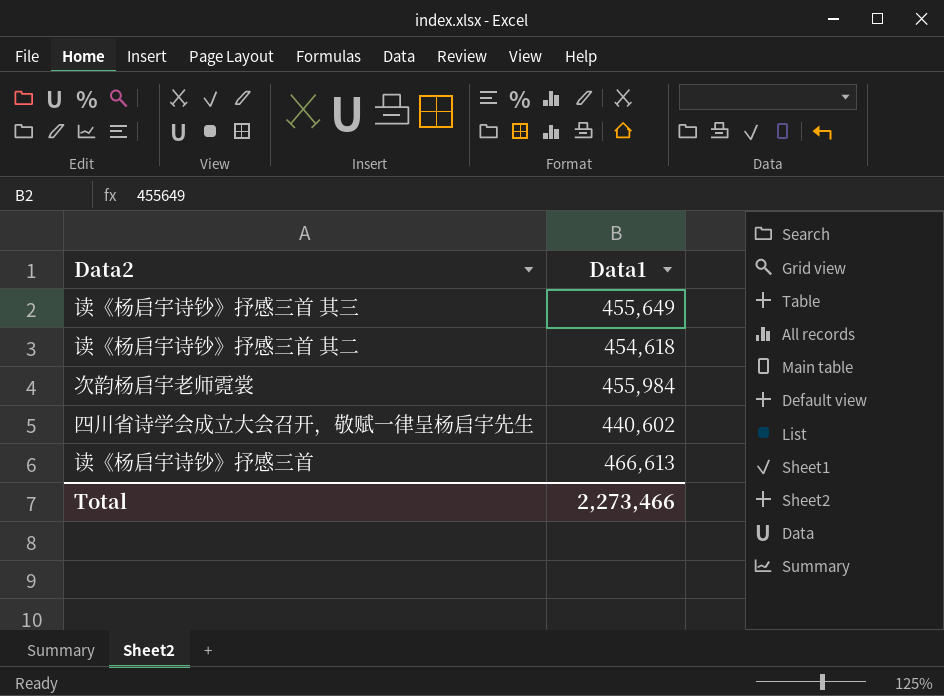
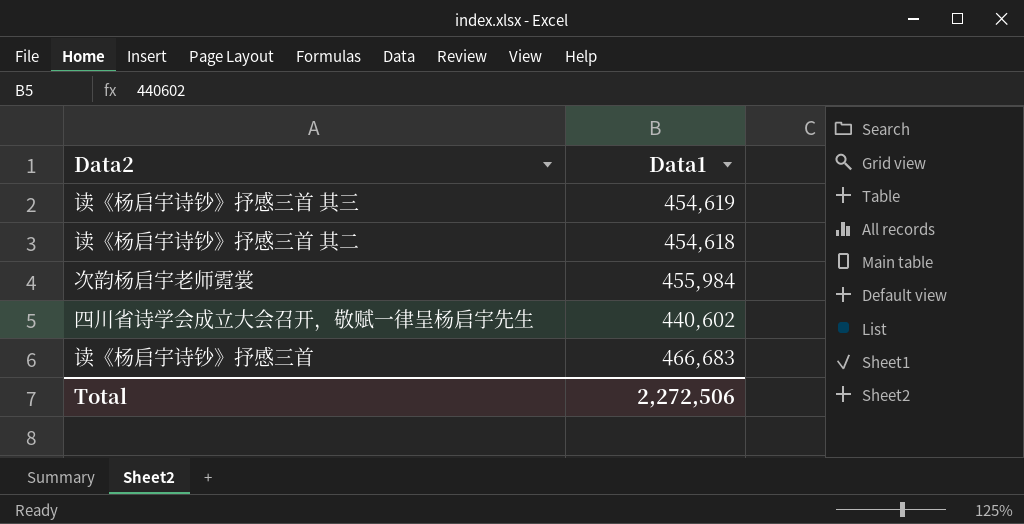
读《杨启宇诗钞》抒感三首 其三 | Data1: 455,649 -> 454,619
读《杨启宇诗钞》抒感三首 | Data1: 466,613 -> 466,683
Total | Data1: 2,273,466 -> 2,272,506

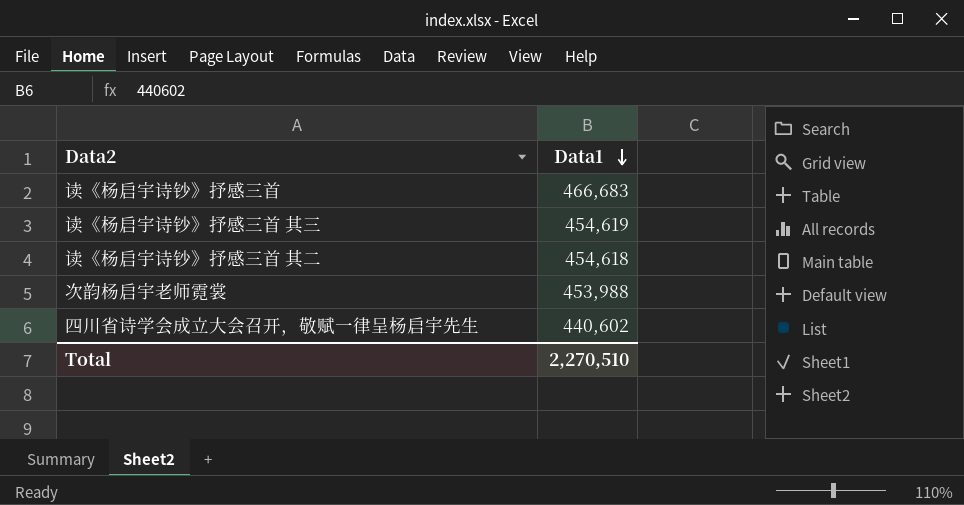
row order: none -> Data1 descending
次韵杨启宇老师霓裳 | Data1: 455,984 -> 453,988
Total | Data1: 2,272,506 -> 2,270,510

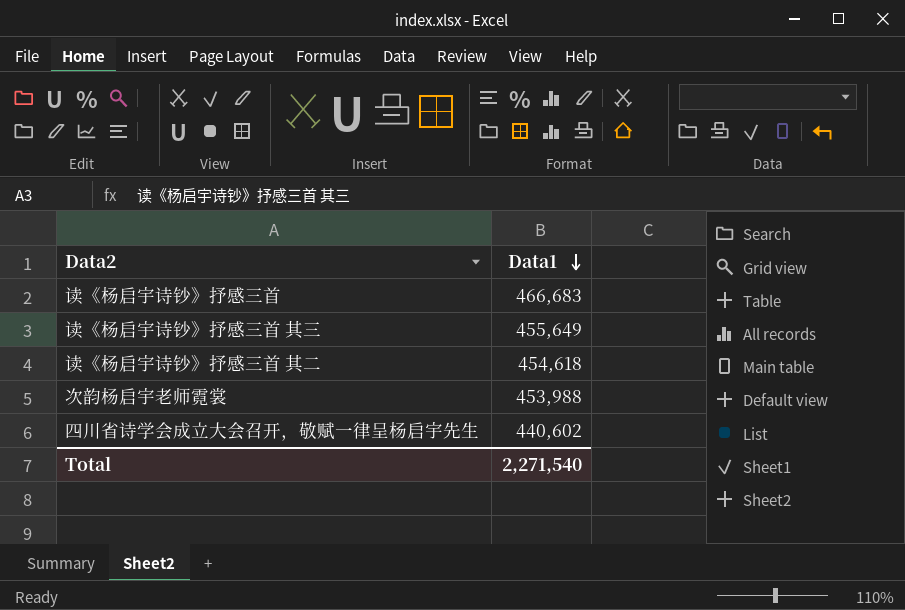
读《杨启宇诗钞》抒感三首 其三 | Data1: 454,619 -> 455,649
Total | Data1: 2,270,510 -> 2,271,540

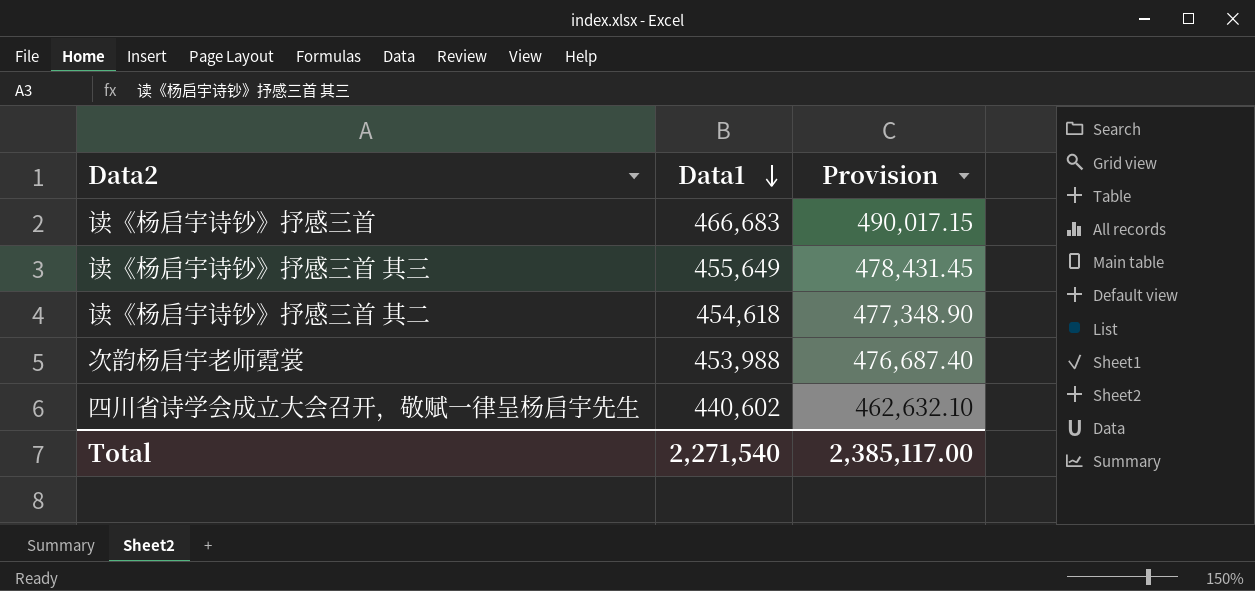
column Provision | formula: none -> [Data1] * 1.05

